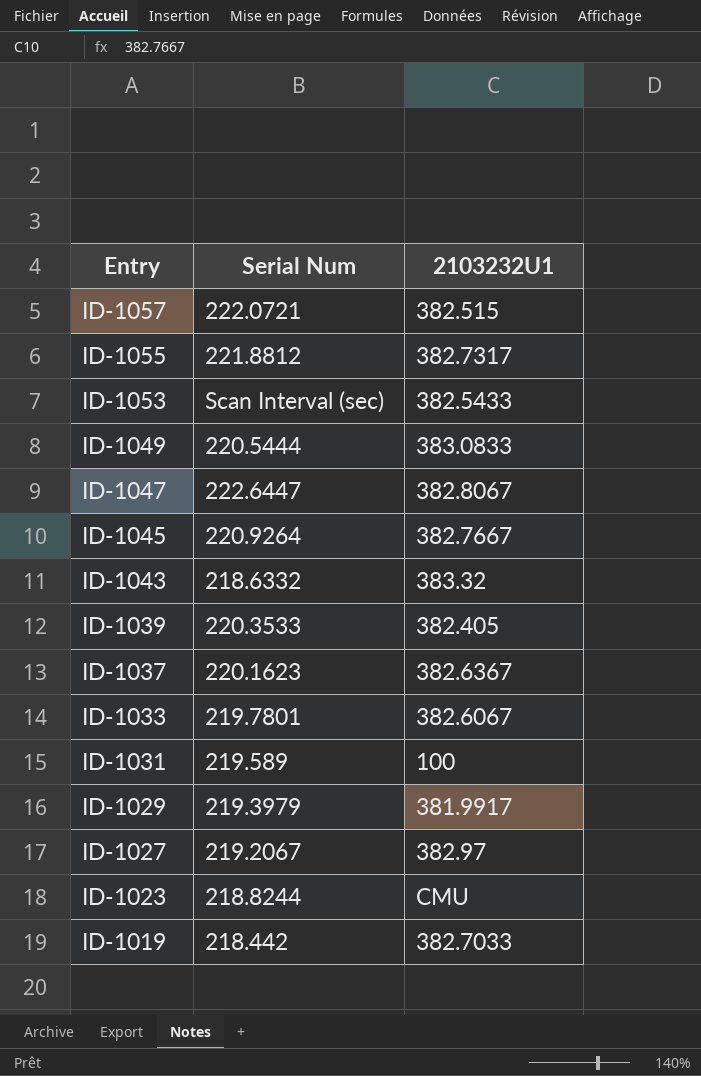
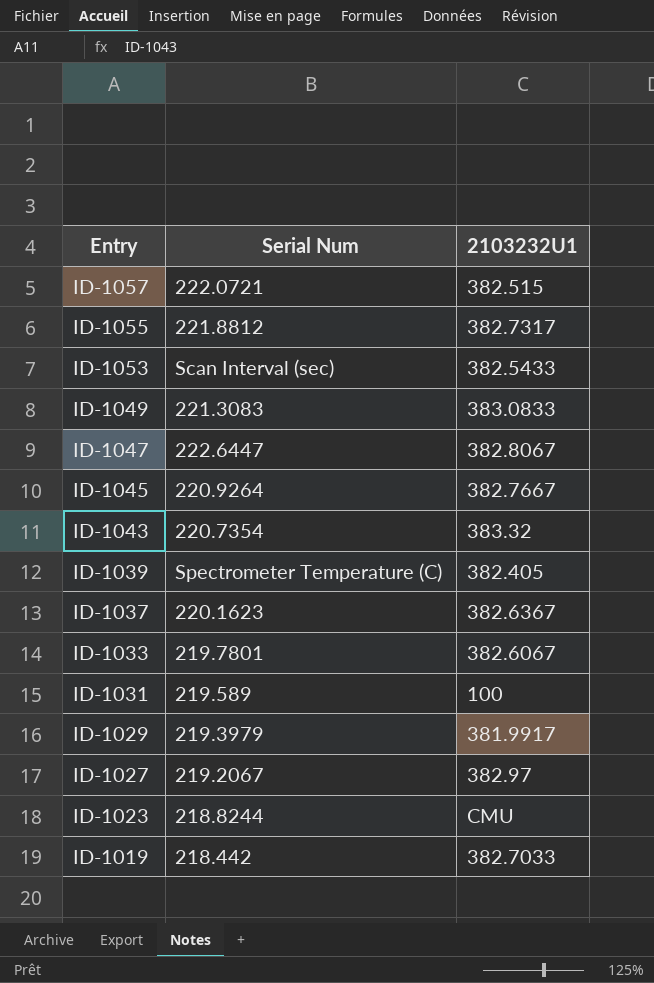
ID-1049 | Serial Num: 220.5444 -> 221.3083
ID-1043 | Serial Num: 218.6332 -> 220.7354
ID-1039 | Serial Num: 220.3533 -> Spectrometer Temperature (C)

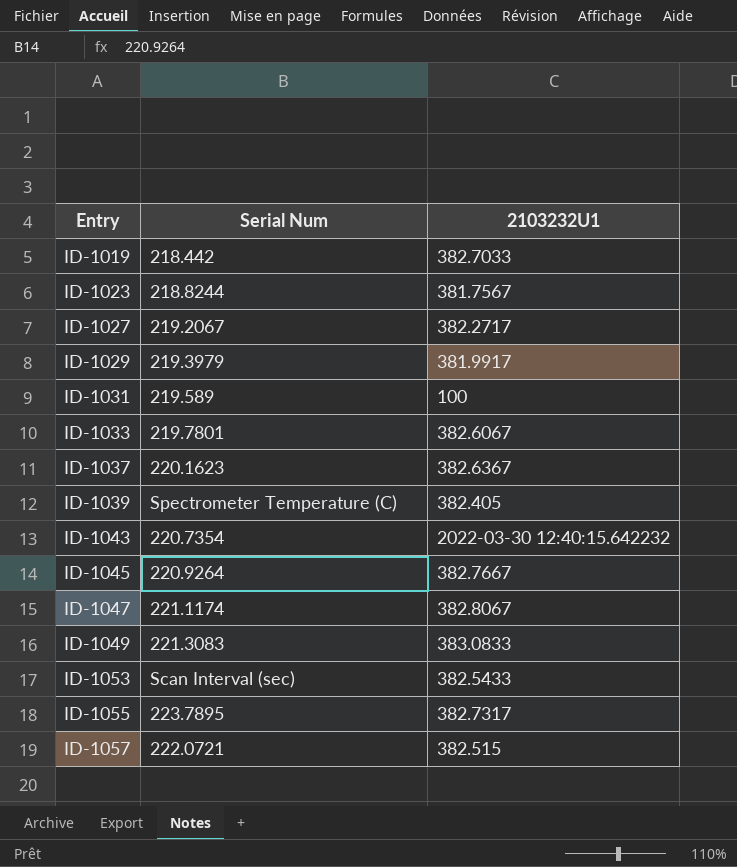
row order: Entry descending -> Entry ascending
ID-1023 | 2103232U1: CMU -> 381.7567
ID-1027 | 2103232U1: 382.97 -> 382.2717
ID-1043 | 2103232U1: 383.32 -> 2022-03-30 12:40:15.642232
ID-1047 | Serial Num: 222.6447 -> 221.1174
ID-1055 | Serial Num: 221.8812 -> 223.7895

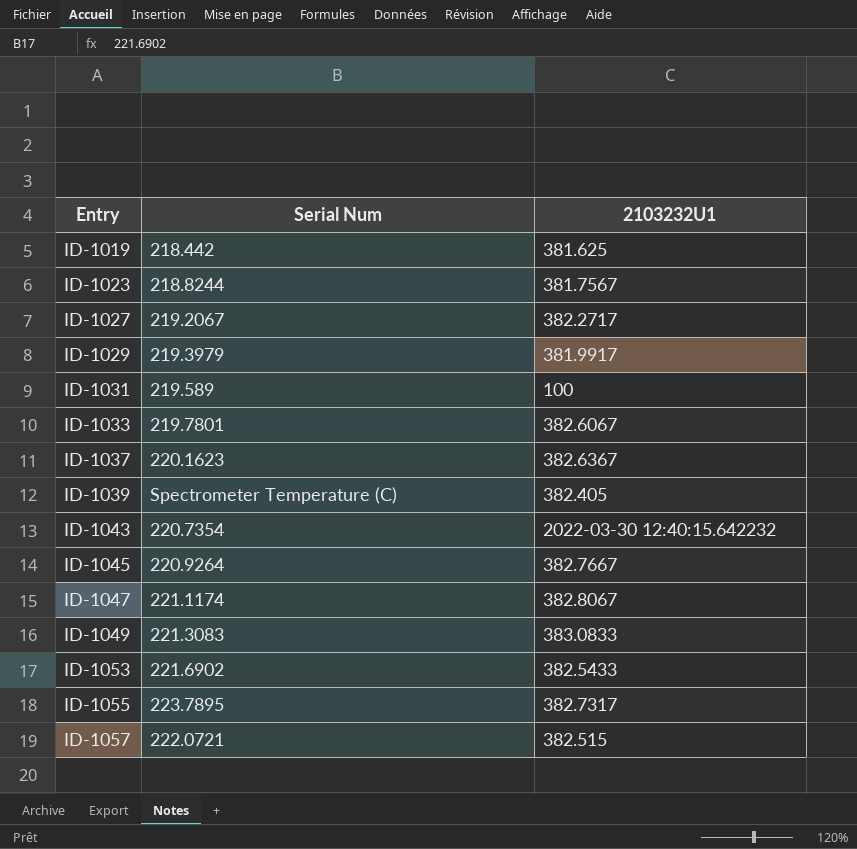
ID-1019 | 2103232U1: 382.7033 -> 381.625
ID-1053 | Serial Num: Scan Interval (sec) -> 221.6902

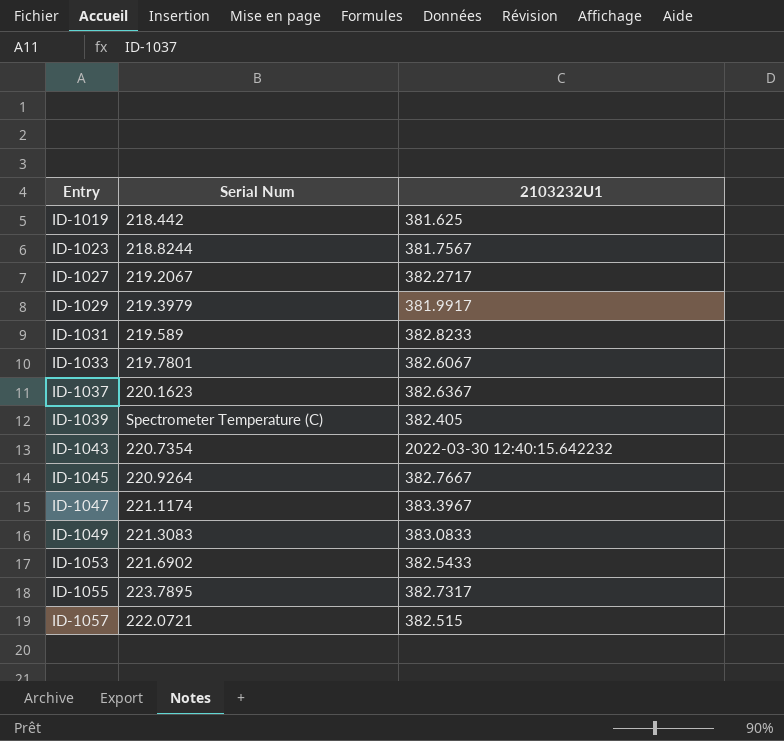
ID-1031 | 2103232U1: 100 -> 382.8233
ID-1047 | 2103232U1: 382.8067 -> 383.3967

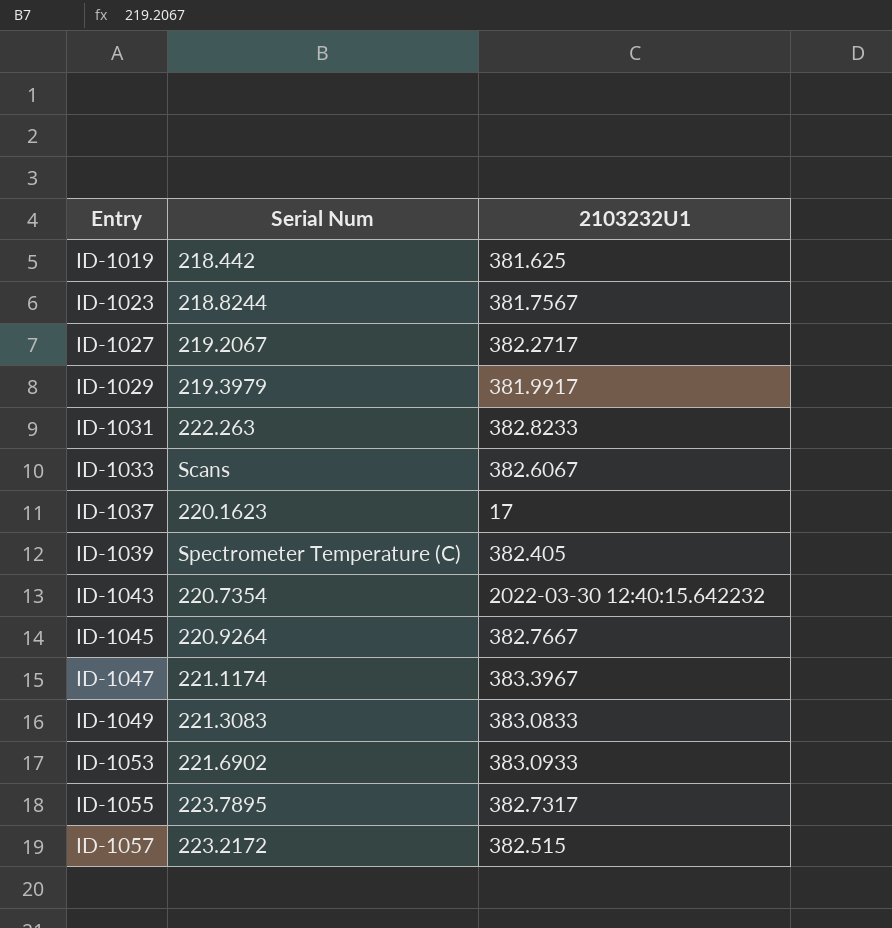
ID-1031 | Serial Num: 219.589 -> 222.263
ID-1033 | Serial Num: 219.7801 -> Scans
ID-1037 | 2103232U1: 382.6367 -> 17
ID-1053 | 2103232U1: 382.5433 -> 383.0933
ID-1057 | Serial Num: 222.0721 -> 223.2172

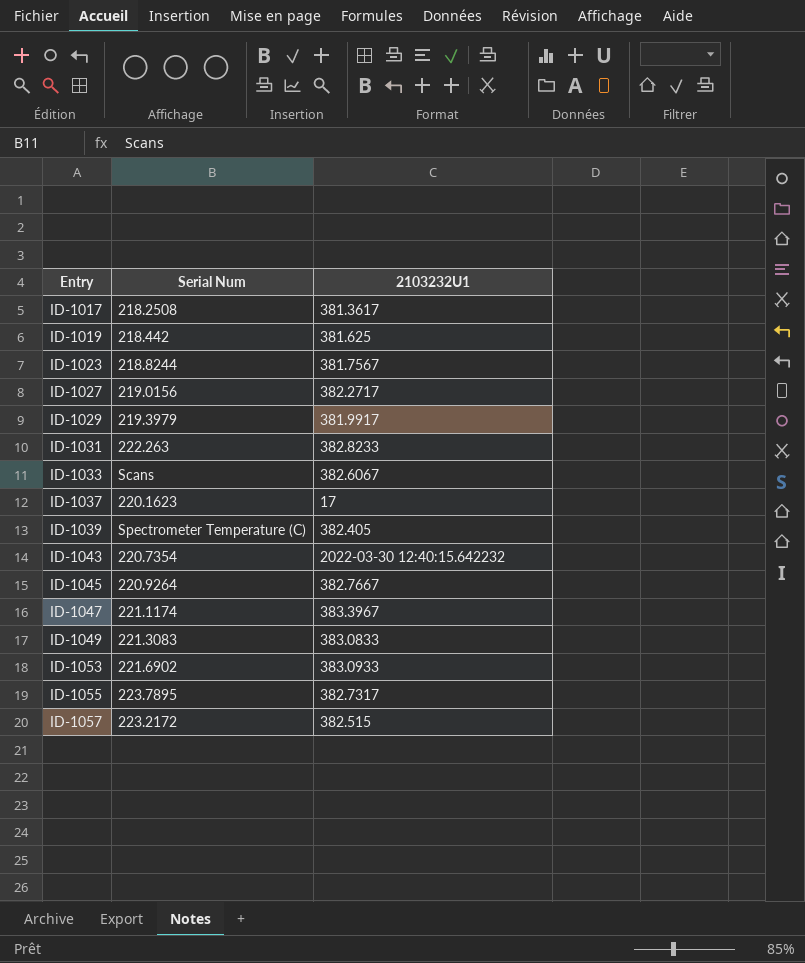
row ID-1017: none -> 218.2508 | 381.3617
ID-1027 | Serial Num: 219.2067 -> 219.0156

